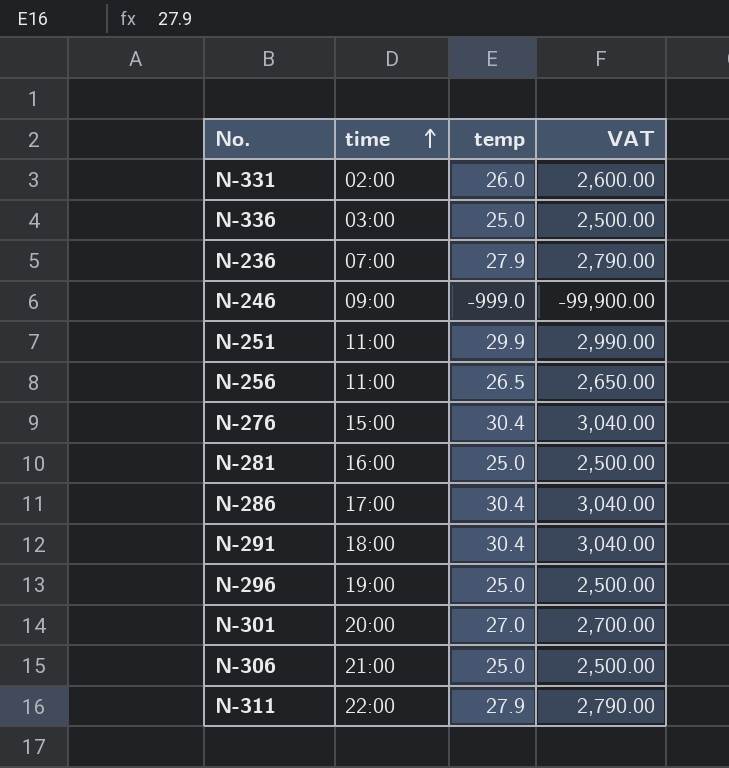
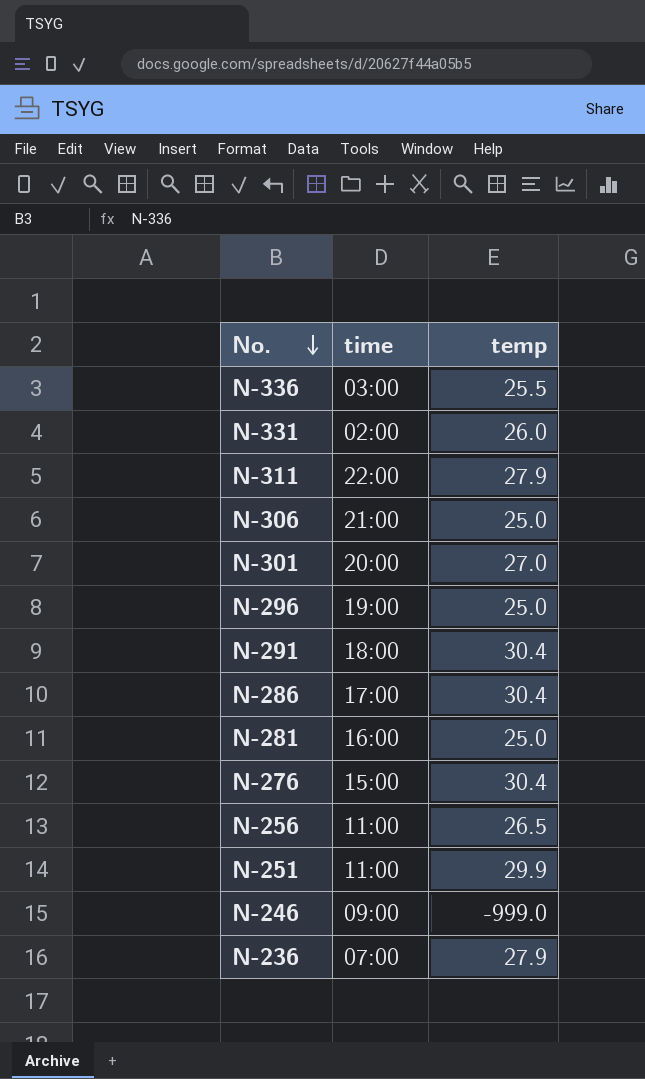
row order: time ascending -> No. descending
column VAT | formula: [temp] * 100 -> none
N-336 | temp: 25.0 -> 25.5

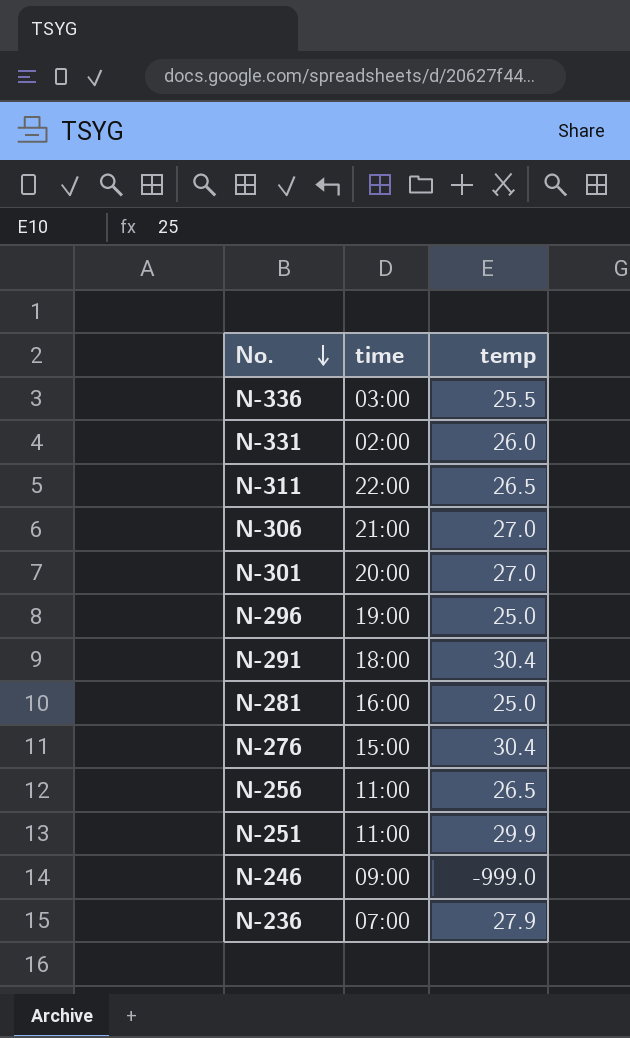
row N-286: 17:00 | 30.4 -> none
N-311 | temp: 27.9 -> 26.5
N-306 | temp: 25.0 -> 27.0

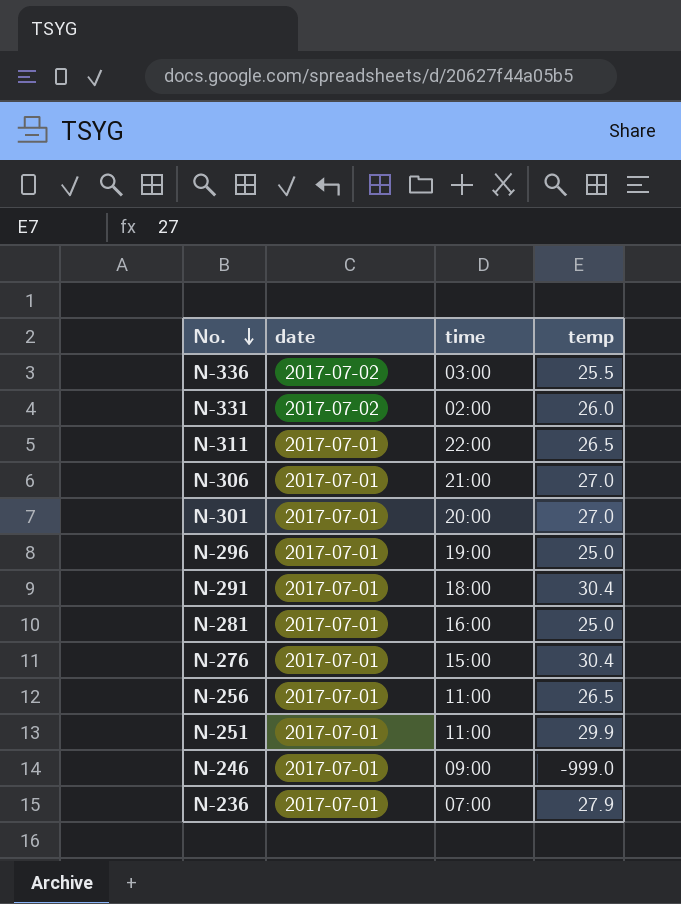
column date | position: none -> 2

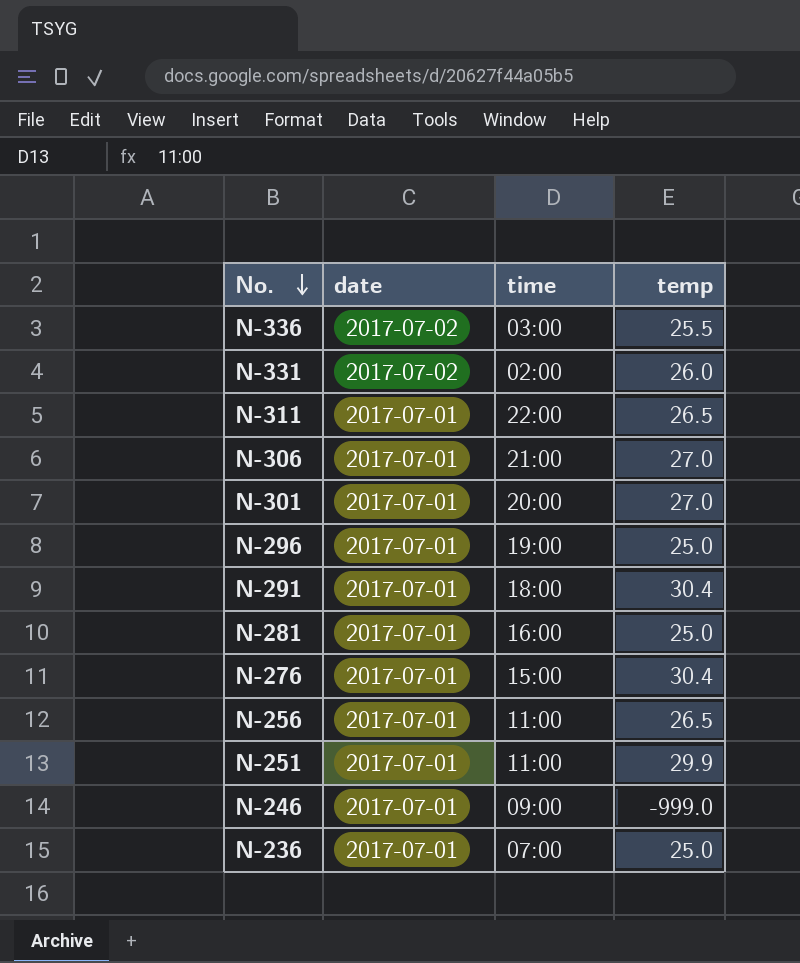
N-236 | temp: 27.9 -> 25.0

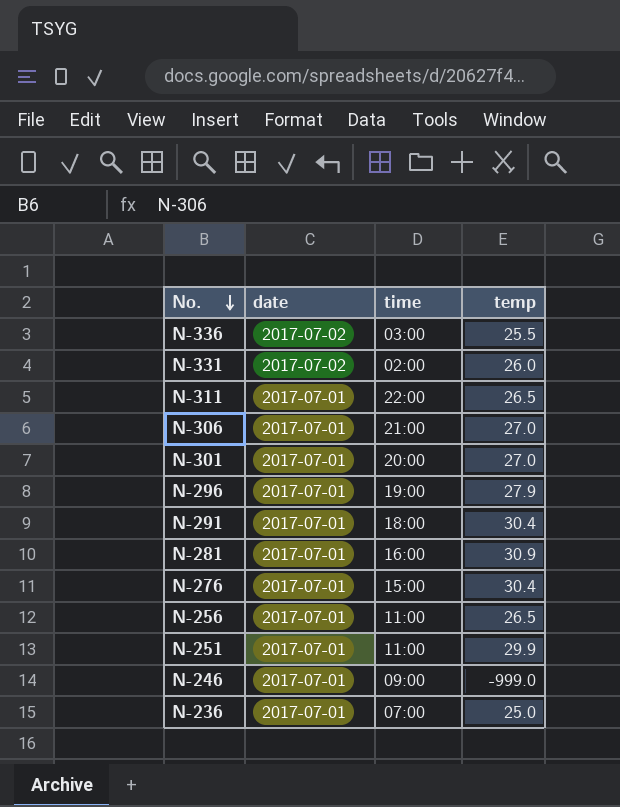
N-296 | temp: 25.0 -> 27.9
N-281 | temp: 25.0 -> 30.9

